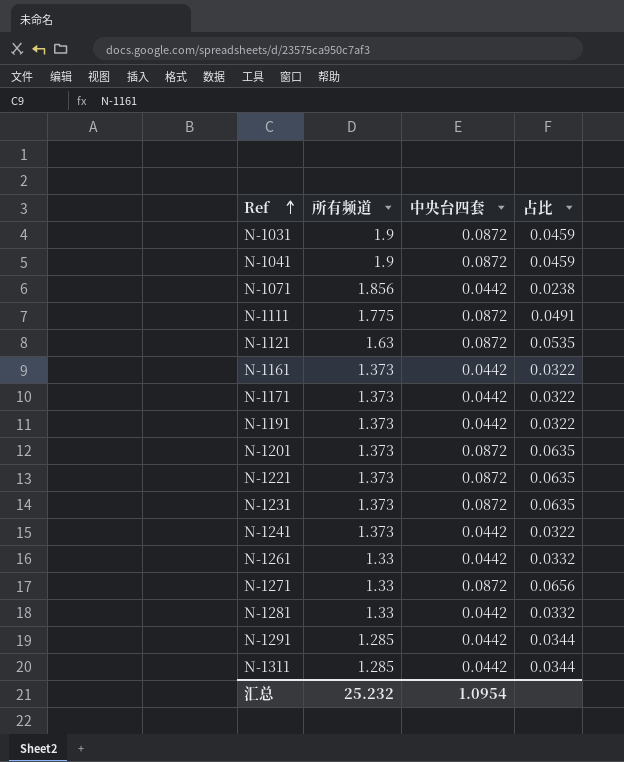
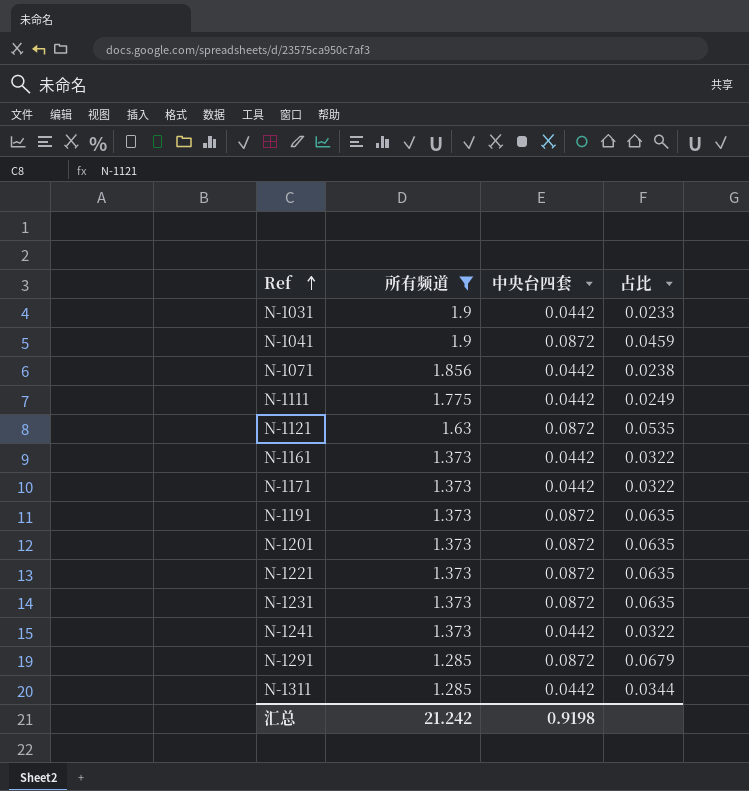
filter: none -> 所有频道 != 1.33
N-1031 | 中央台四套: 0.0872 -> 0.0442
N-1031 | 占比: 0.0459 -> 0.0233
N-1111 | 中央台四套: 0.0872 -> 0.0442
N-1111 | 占比: 0.0491 -> 0.0249
N-1191 | 中央台四套: 0.0442 -> 0.0872
N-1191 | 占比: 0.0322 -> 0.0635
N-1291 | 中央台四套: 0.0442 -> 0.0872
N-1291 | 占比: 0.0344 -> 0.0679
汇总 | 所有频道: 25.232 -> 21.242
汇总 | 中央台四套: 1.0954 -> 0.9198

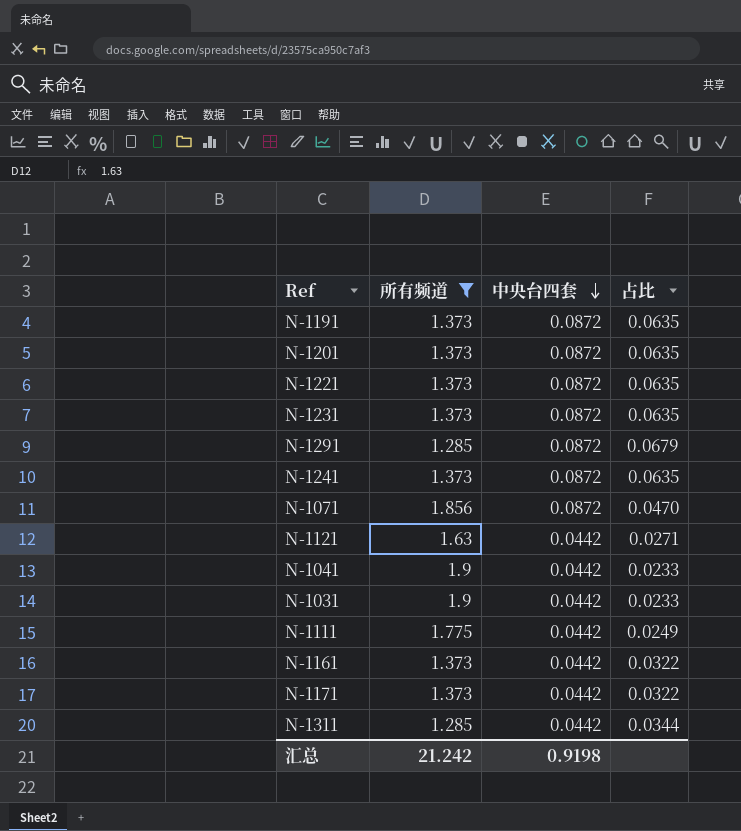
row order: Ref ascending -> 中央台四套 descending
N-1241 | 中央台四套: 0.0442 -> 0.0872
N-1241 | 占比: 0.0322 -> 0.0635
N-1071 | 中央台四套: 0.0442 -> 0.0872
N-1071 | 占比: 0.0238 -> 0.0470
N-1121 | 中央台四套: 0.0872 -> 0.0442
N-1121 | 占比: 0.0535 -> 0.0271
N-1041 | 中央台四套: 0.0872 -> 0.0442
N-1041 | 占比: 0.0459 -> 0.0233

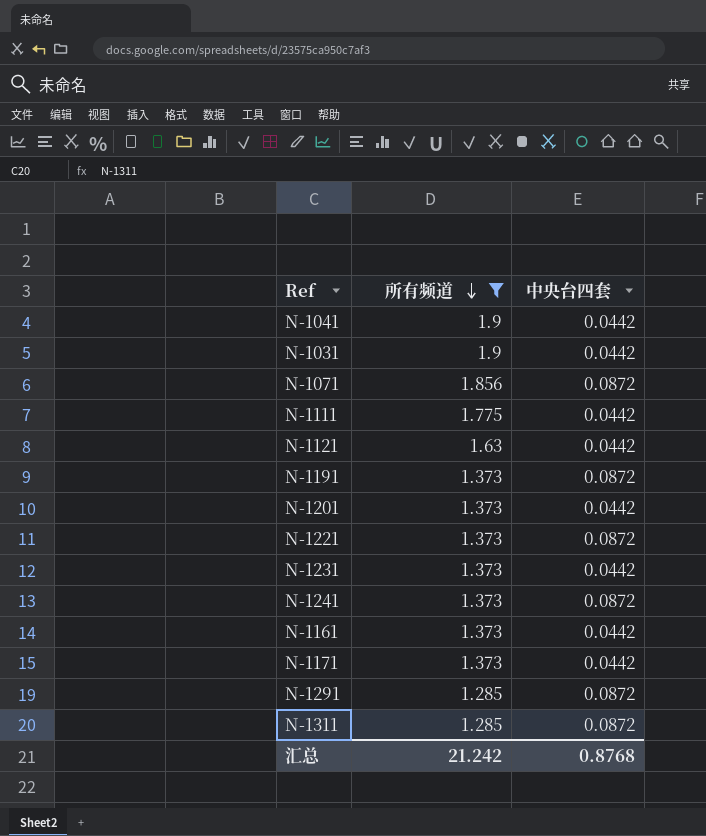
row order: 中央台四套 descending -> 所有频道 descending
column 占比 | formula: [中央台四套] / [所有频道] -> none
N-1201 | 中央台四套: 0.0872 -> 0.0442
N-1231 | 中央台四套: 0.0872 -> 0.0442
N-1311 | 中央台四套: 0.0442 -> 0.0872
汇总 | 中央台四套: 0.9198 -> 0.8768

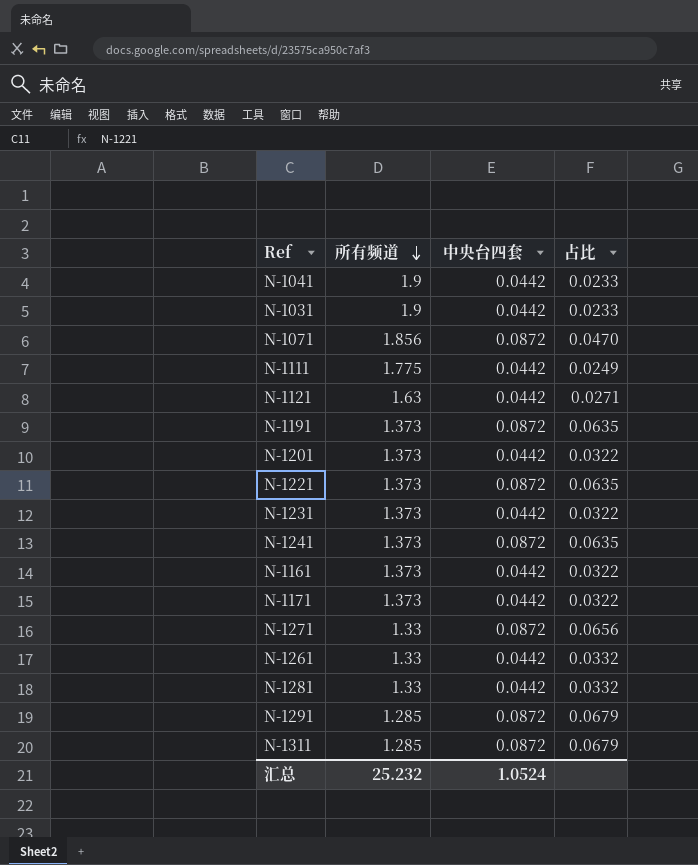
filter: 所有频道 != 1.33 -> none
column 占比 | formula: none -> [中央台四套] / [所有频道]
汇总 | 所有频道: 21.242 -> 25.232
汇总 | 中央台四套: 0.8768 -> 1.0524

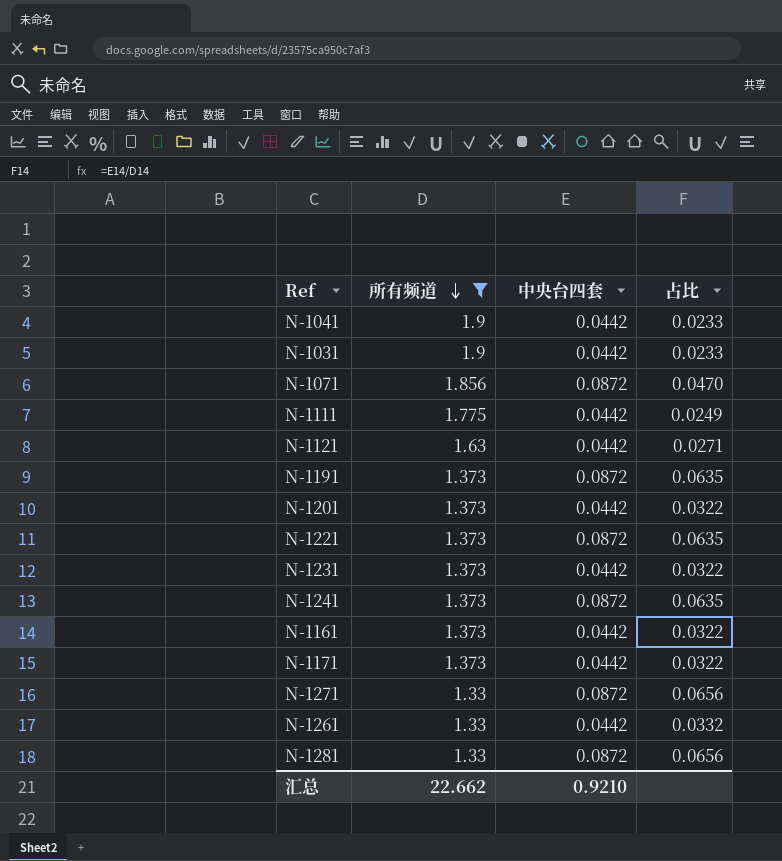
filter: none -> 所有频道 != 1.285
N-1281 | 中央台四套: 0.0442 -> 0.0872
N-1281 | 占比: 0.0332 -> 0.0656
汇总 | 所有频道: 25.232 -> 22.662
汇总 | 中央台四套: 1.0524 -> 0.9210

